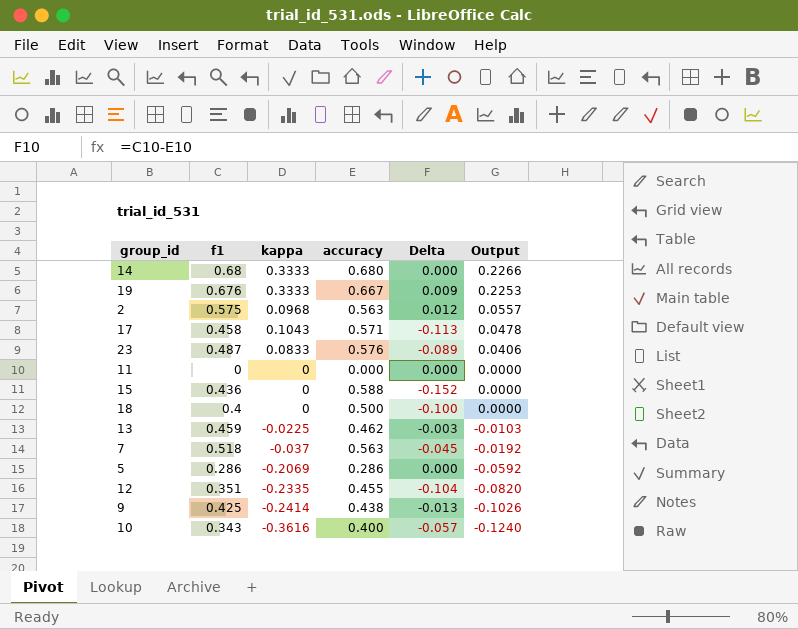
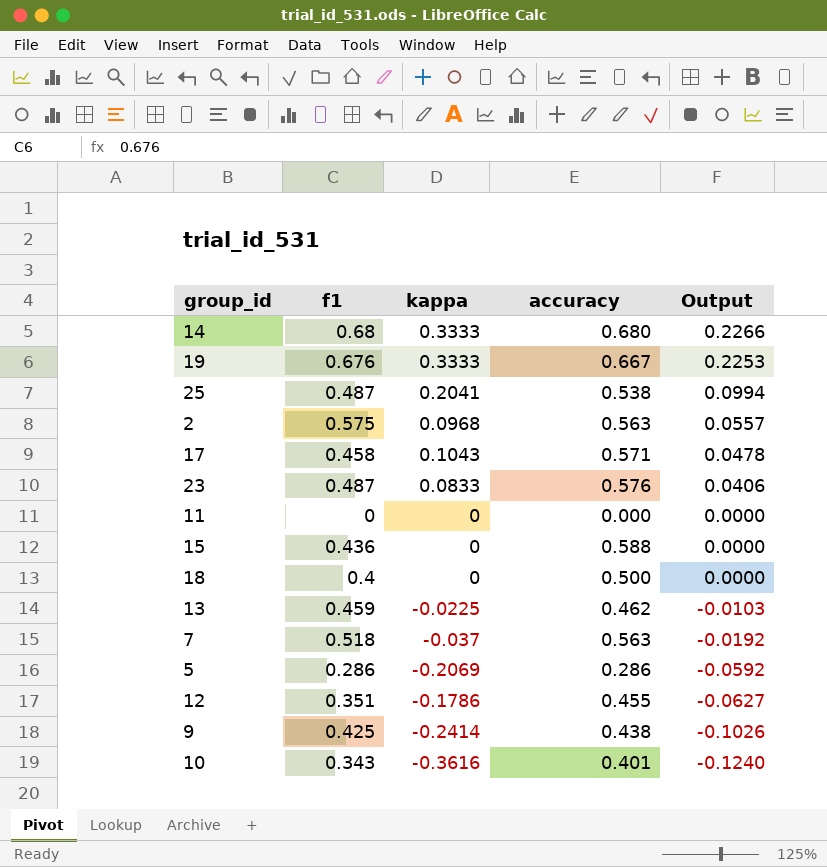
column Delta | formula: [f1] - [accuracy] -> none
row 25: none -> 0.487 | 0.2041 | 0.538 | 0.0994
12 | kappa: -0.2335 -> -0.1786
12 | Output: -0.0820 -> -0.0627
10 | accuracy: 0.400 -> 0.401

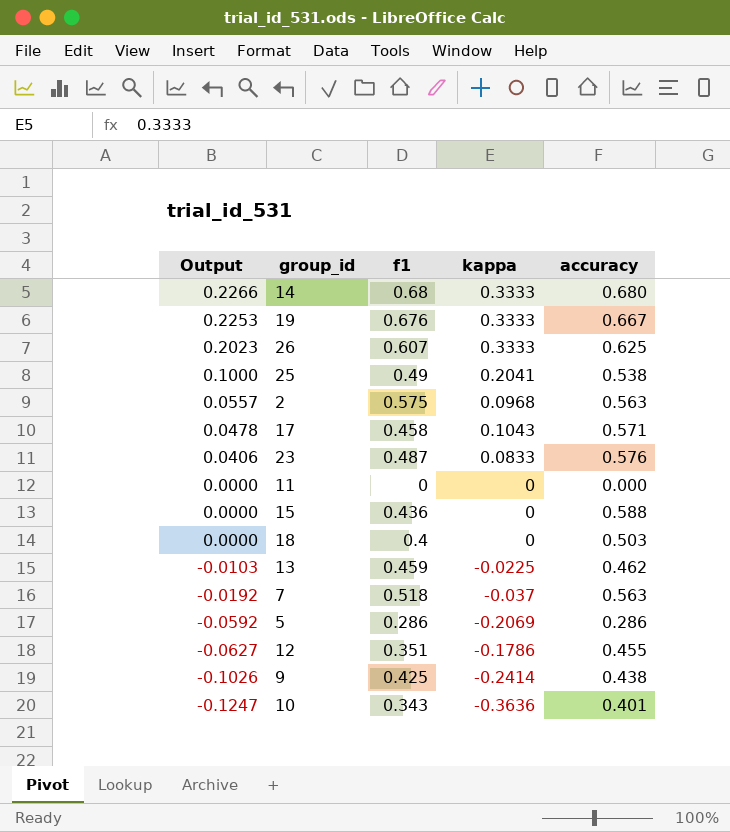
column Output | position: 5 -> 1
row 26: none -> 0.2023 | 0.607 | 0.3333 | 0.625
25 | Output: 0.0994 -> 0.1000
25 | f1: 0.487 -> 0.49
18 | accuracy: 0.500 -> 0.503
10 | Output: -0.1240 -> -0.1247
10 | kappa: -0.3616 -> -0.3636

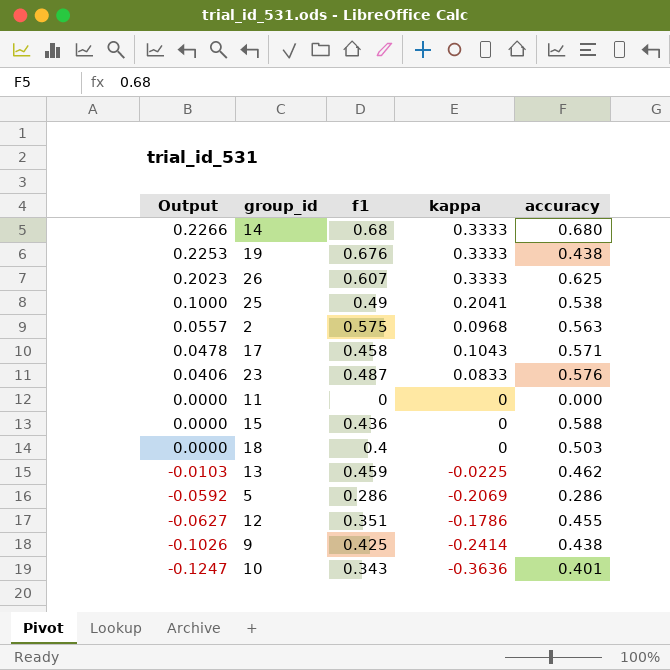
row 7: -0.0192 | 0.518 | -0.037 | 0.563 -> none
19 | accuracy: 0.667 -> 0.438

